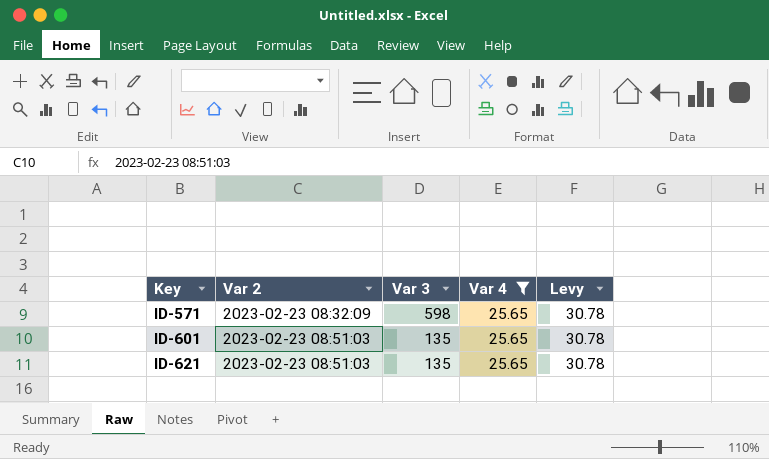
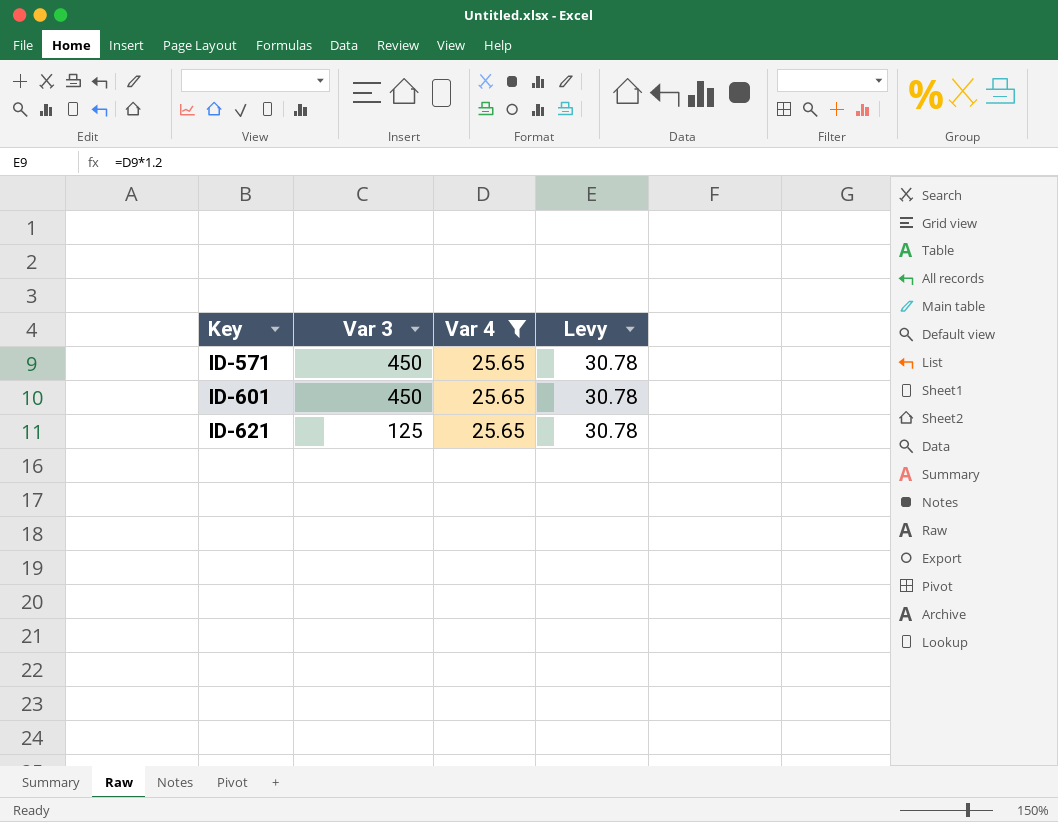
column Var 2 | position: 2 -> none
ID-571 | Var 3: 598 -> 450
ID-601 | Var 3: 135 -> 450
ID-621 | Var 3: 135 -> 125

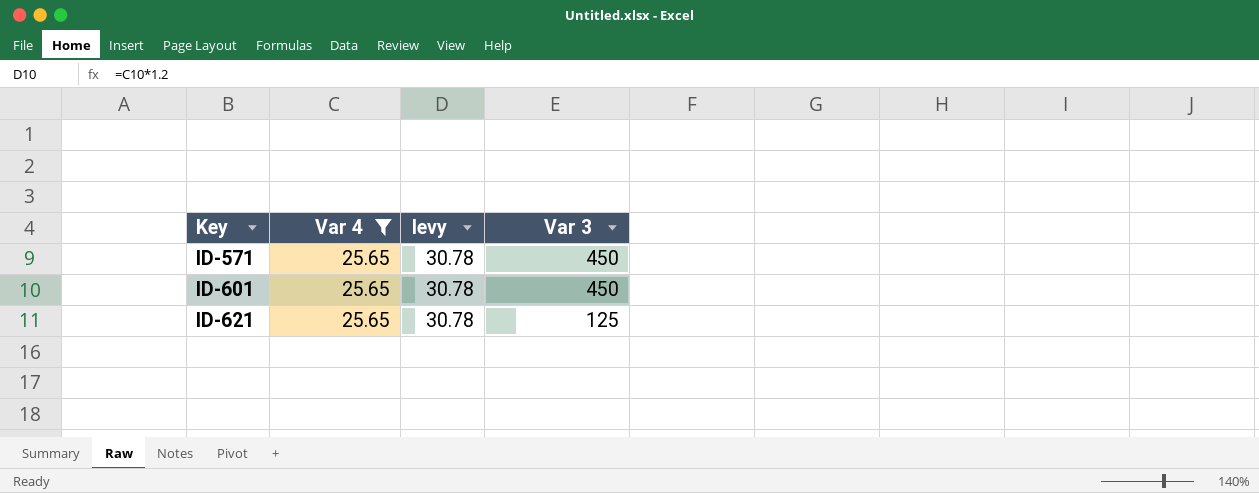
column name: Levy -> levy
column Var 3 | position: 2 -> 4

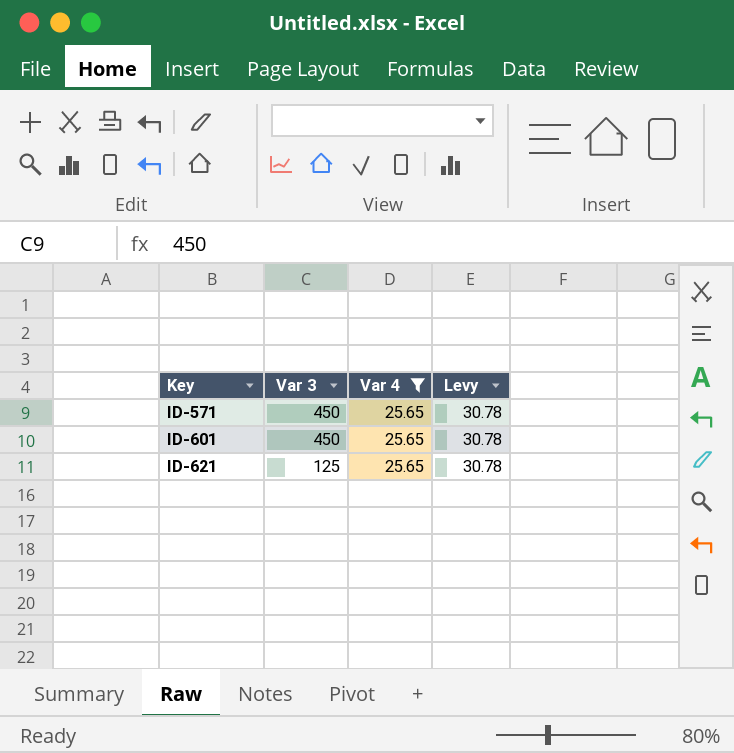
column Var 3 | position: 4 -> 2
column name: levy -> Levy

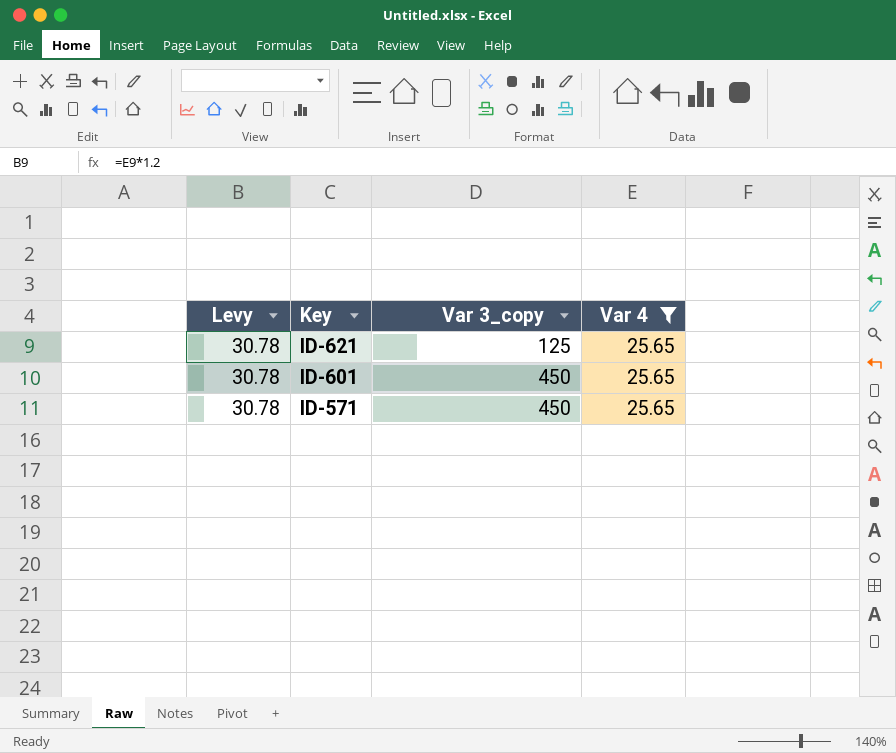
row order: Key ascending -> Key descending
column Levy | position: 4 -> 1
column name: Var 3 -> Var 3_copy

